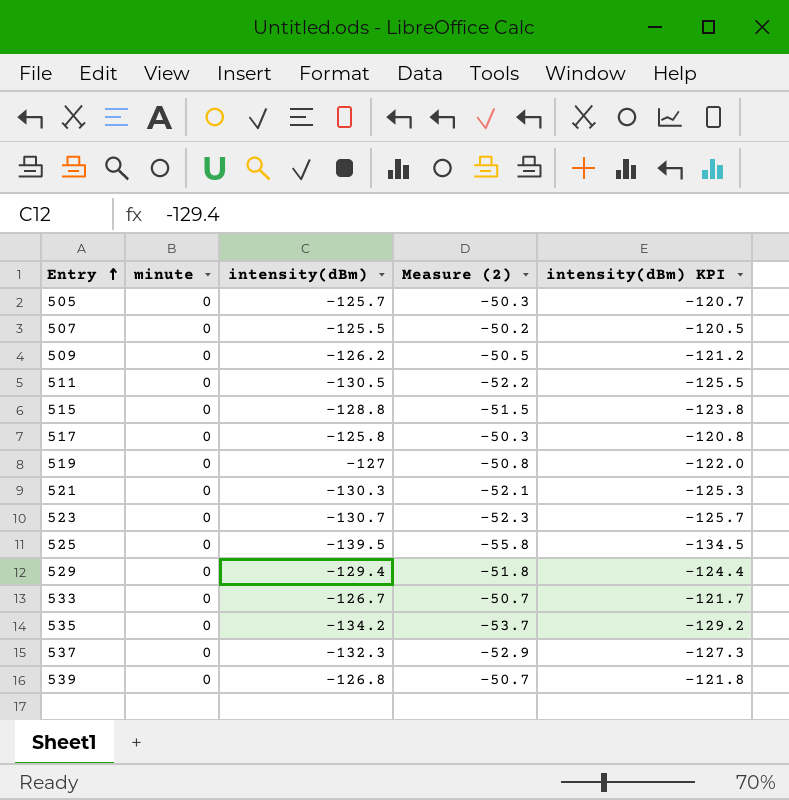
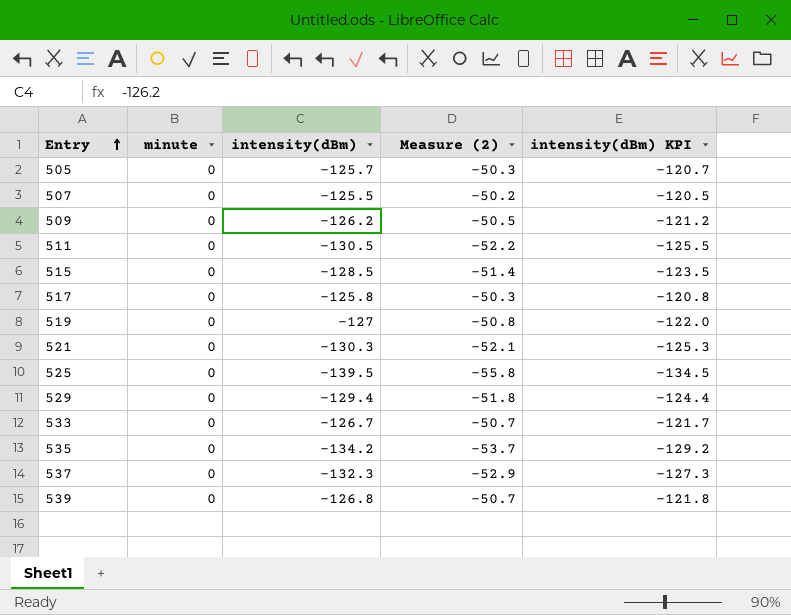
row 523: 0 | -130.7 | -52.3 | -125.7 -> none
515 | intensity(dBm): -128.8 -> -128.5
515 | Measure (2): -51.5 -> -51.4
515 | intensity(dBm) KPI: -123.8 -> -123.5

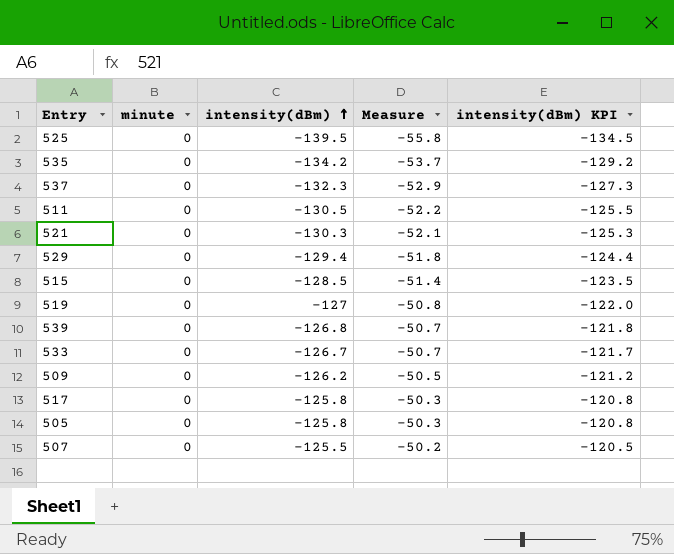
row order: Entry ascending -> intensity(dBm) ascending
column name: Measure (2) -> Measure
505 | intensity(dBm): -125.7 -> -125.8
505 | intensity(dBm) KPI: -120.7 -> -120.8

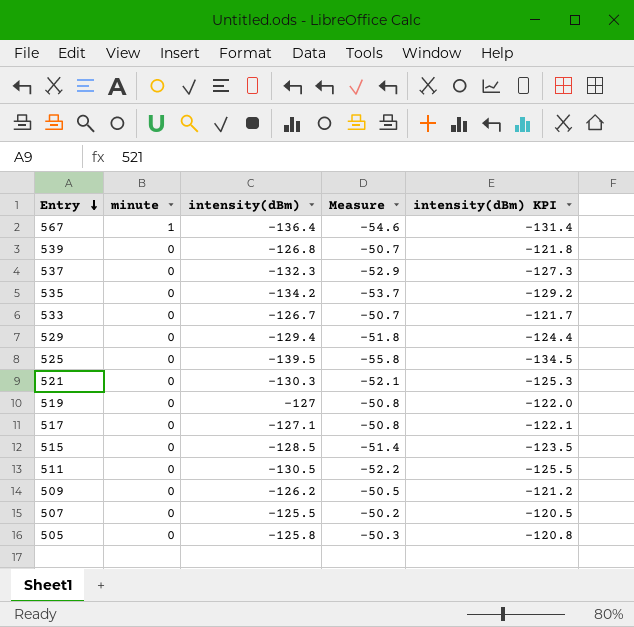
row order: intensity(dBm) ascending -> Entry descending
row 567: none -> 1 | -136.4 | -54.6 | -131.4
517 | intensity(dBm): -125.8 -> -127.1
517 | Measure: -50.3 -> -50.8
517 | intensity(dBm) KPI: -120.8 -> -122.1

